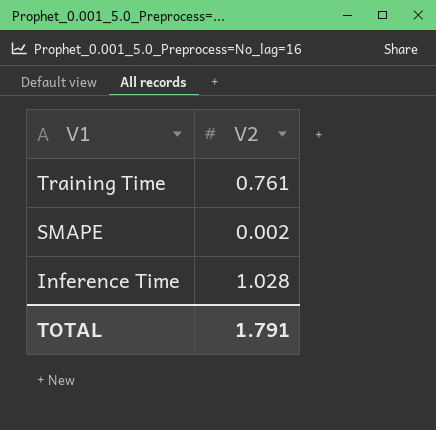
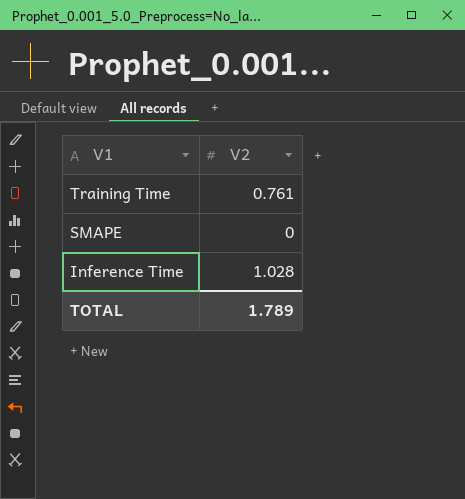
SMAPE | V2: 0.002 -> 0
TOTAL | V2: 1.791 -> 1.789

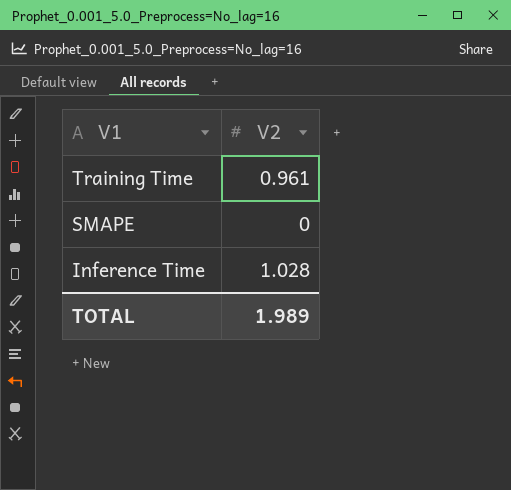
Training Time | V2: 0.761 -> 0.961
TOTAL | V2: 1.789 -> 1.989

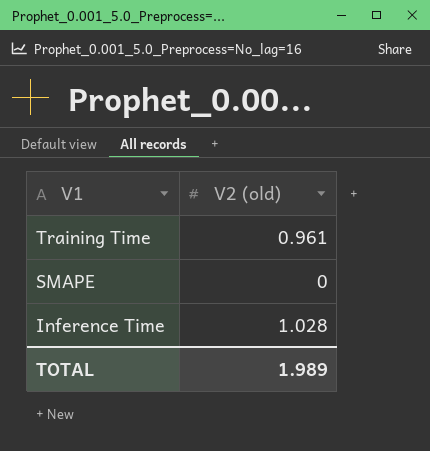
column name: V2 -> V2 (old)

